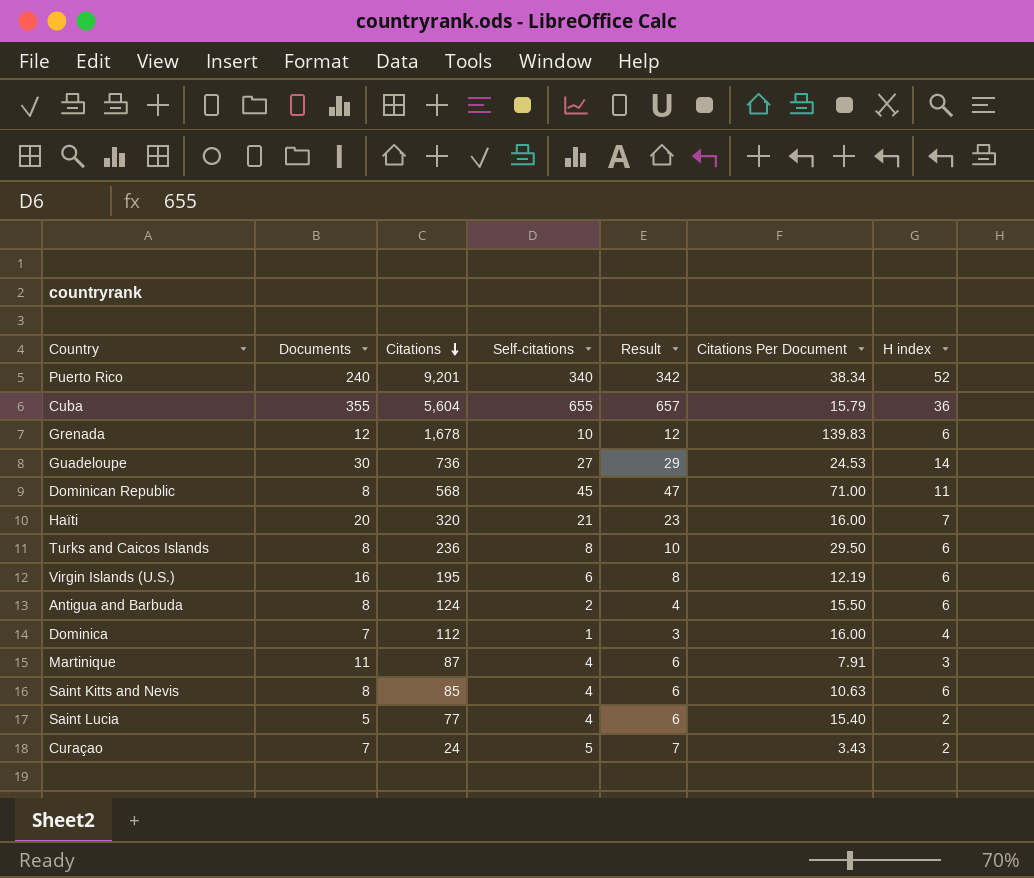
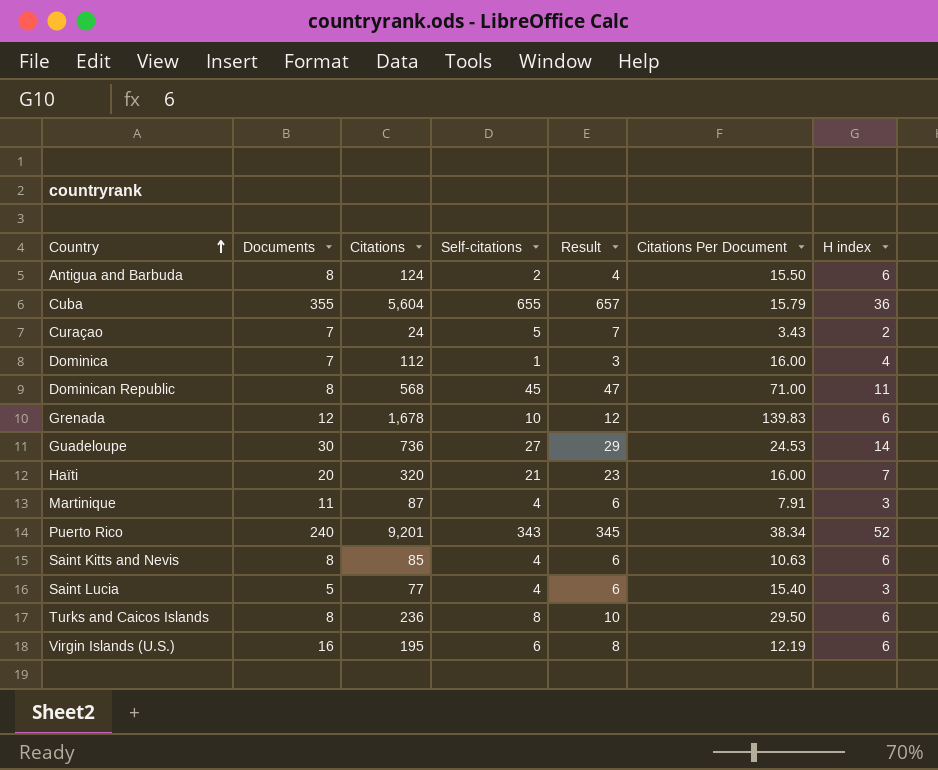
row order: Citations descending -> Country ascending
Puerto Rico | Self-citations: 340 -> 343
Puerto Rico | Result: 342 -> 345
Saint Lucia | H index: 2 -> 3

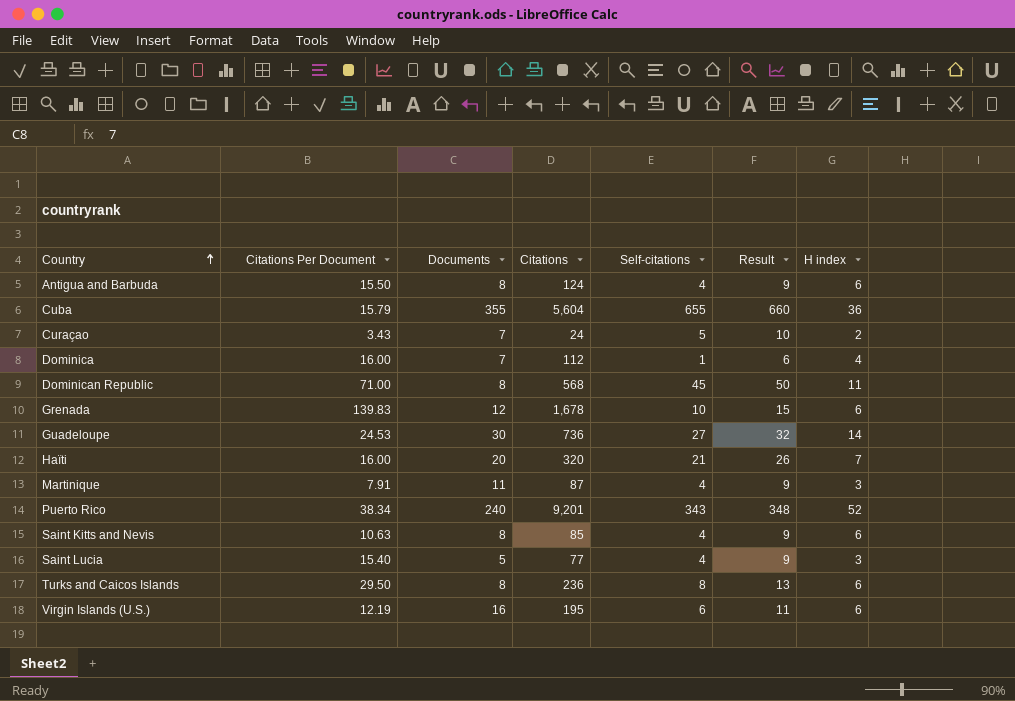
column Citations Per Document | position: 6 -> 2
column Result | formula: [Self-citations] + 2 -> [Self-citations] + 5
Antigua and Barbuda | Self-citations: 2 -> 4

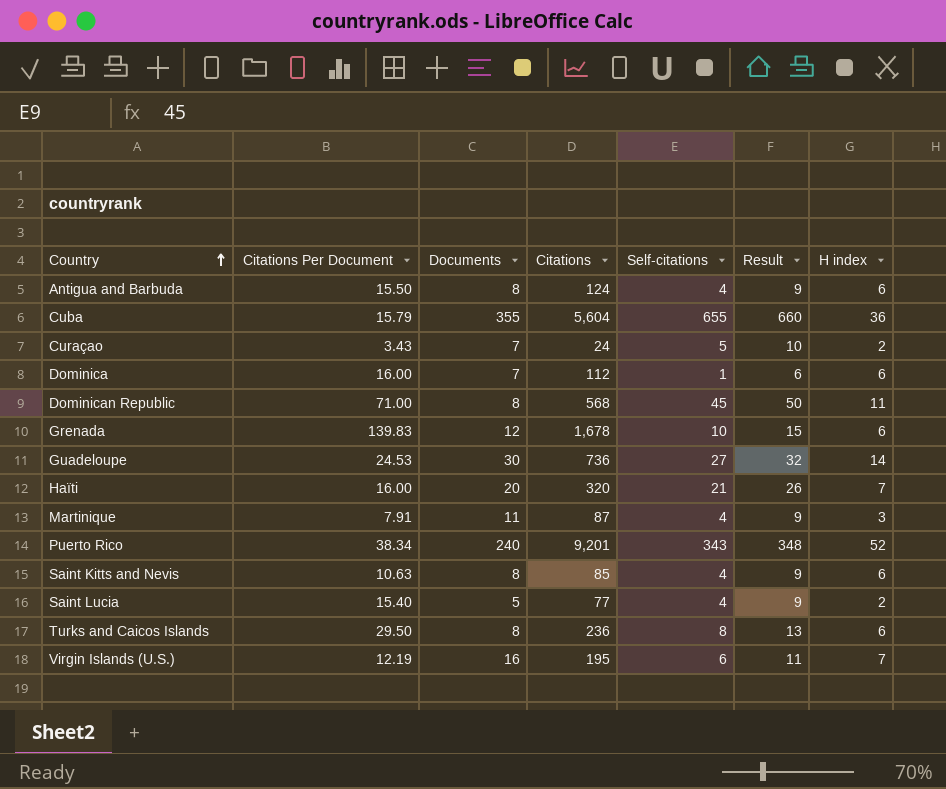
Dominica | H index: 4 -> 6
Saint Lucia | H index: 3 -> 2
Virgin Islands (U.S.) | H index: 6 -> 7

